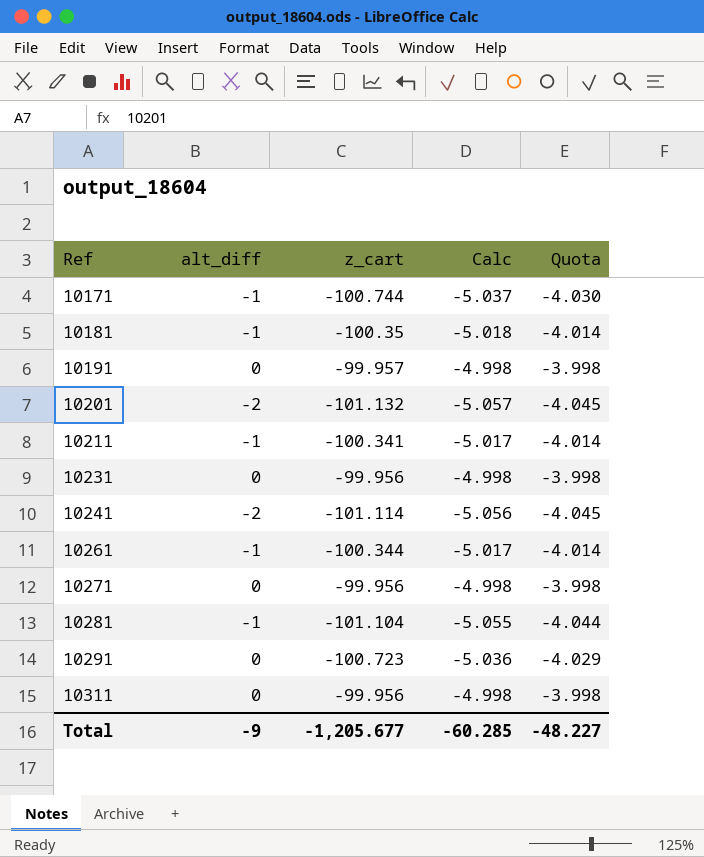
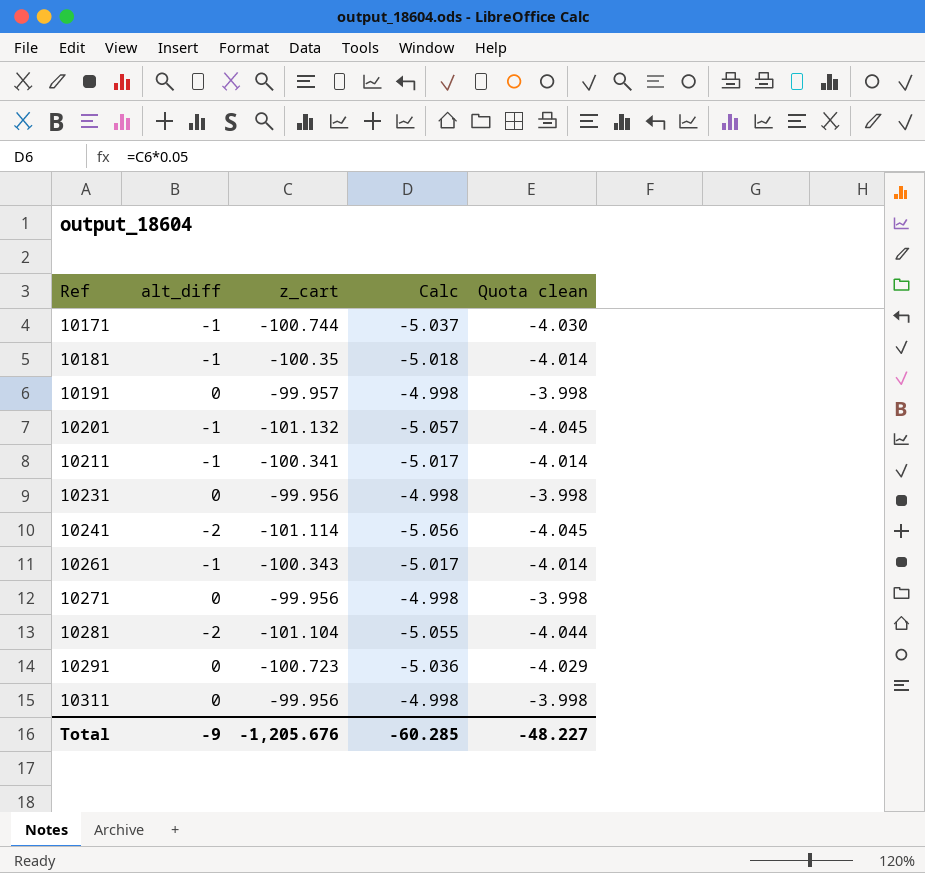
column name: Quota -> Quota clean
10201 | alt_diff: -2 -> -1
10261 | z_cart: -100.344 -> -100.343
10281 | alt_diff: -1 -> -2
Total | z_cart: -1,205.677 -> -1,205.676

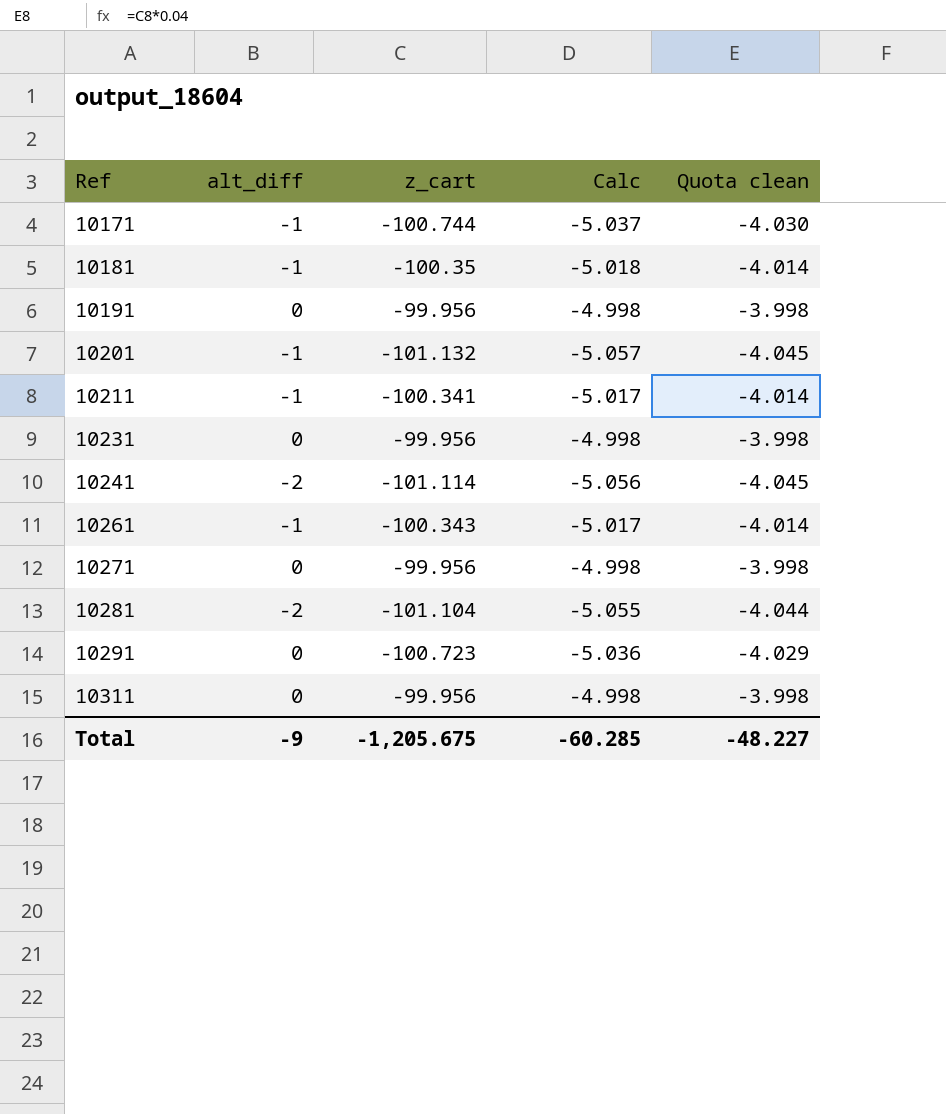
10191 | z_cart: -99.957 -> -99.956
Total | z_cart: -1,205.676 -> -1,205.675

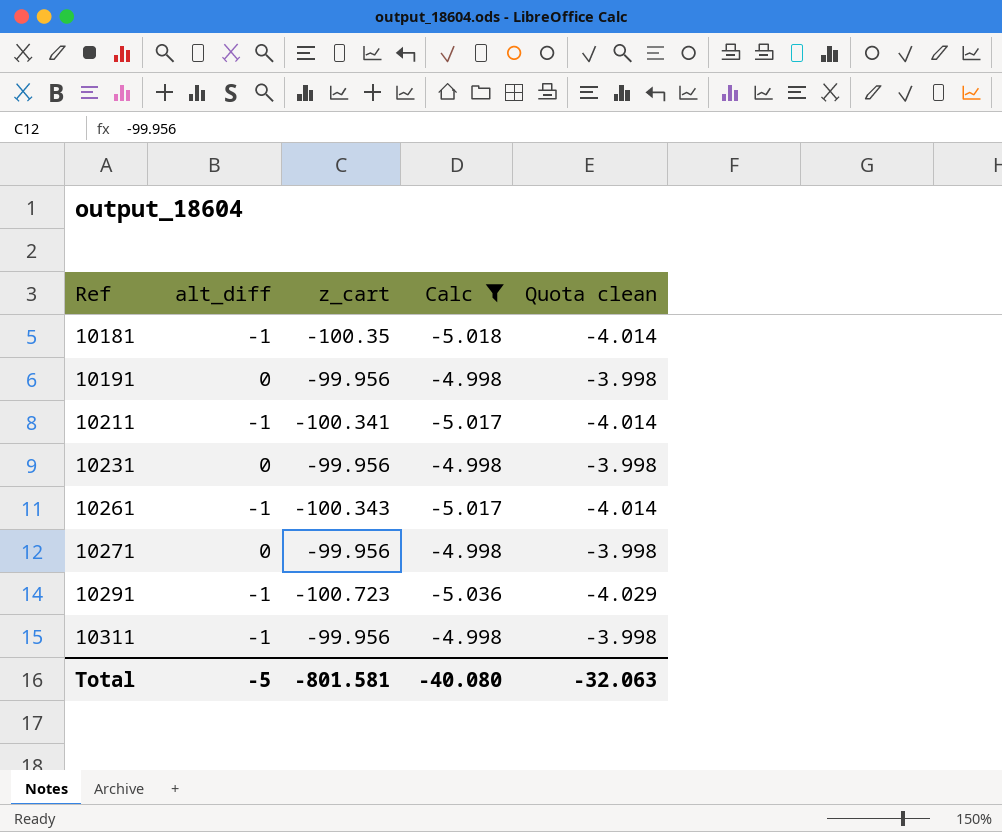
filter: none -> Calc >= -5.036
10291 | alt_diff: 0 -> -1
10311 | alt_diff: 0 -> -1
Total | alt_diff: -9 -> -5
Total | z_cart: -1,205.675 -> -801.581
Total | Calc: -60.285 -> -40.080
Total | Quota clean: -48.227 -> -32.063

